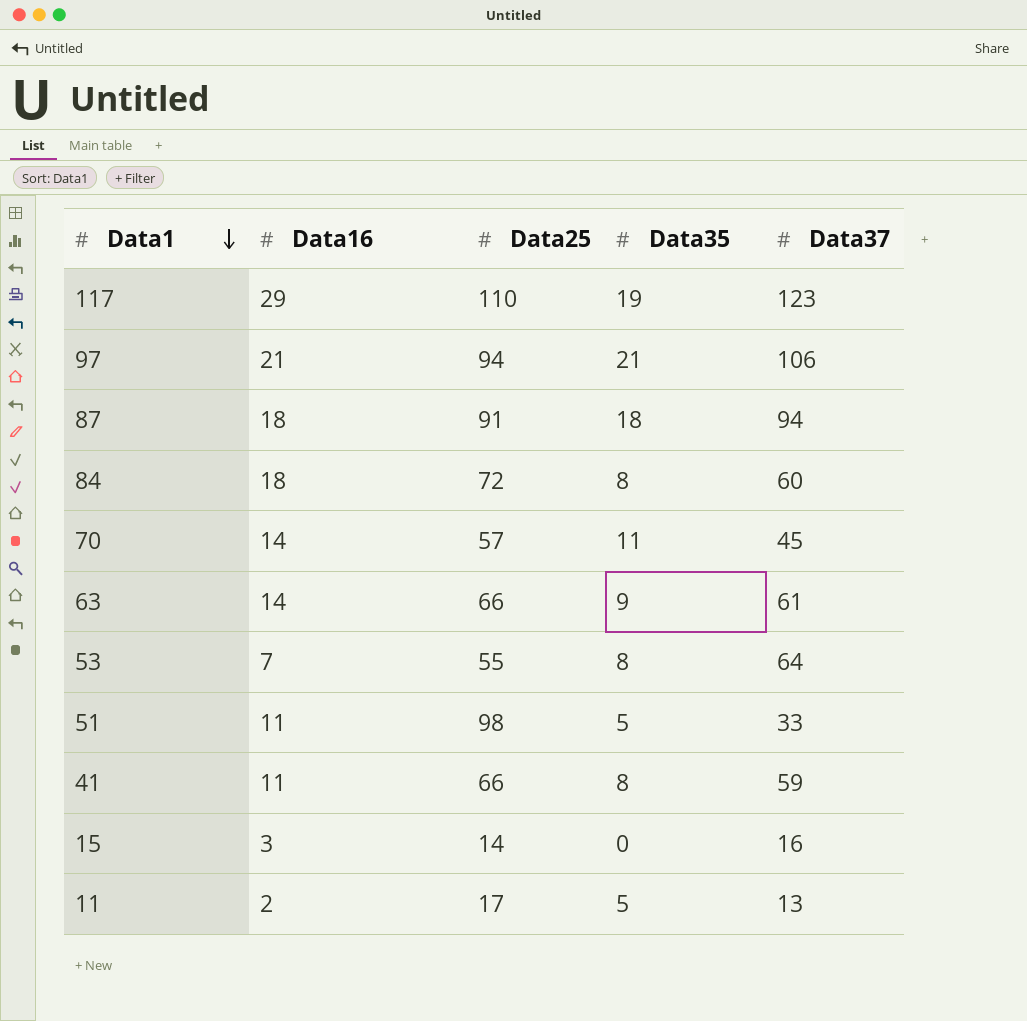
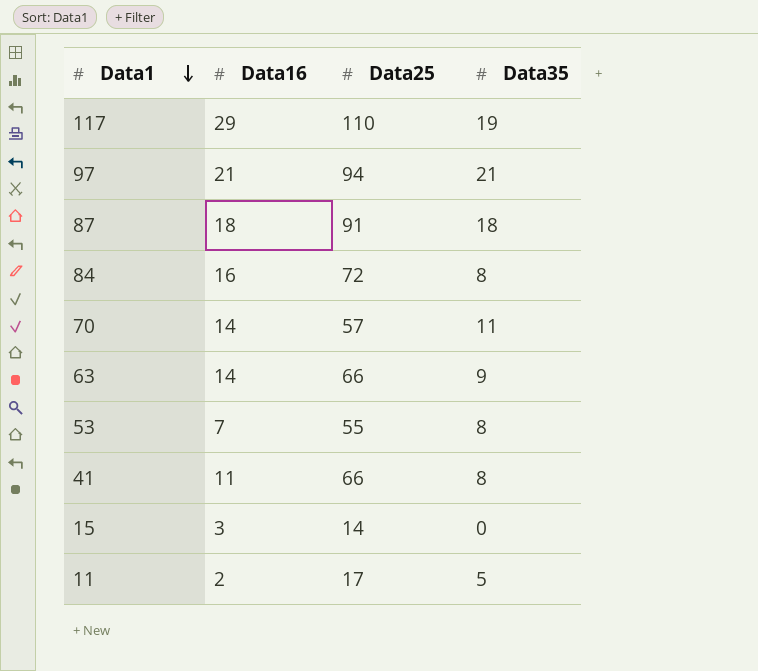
column Data37 | position: 5 -> none
row 51: 11 | 98 | 5 | 33 -> none
84 | Data16: 18 -> 16

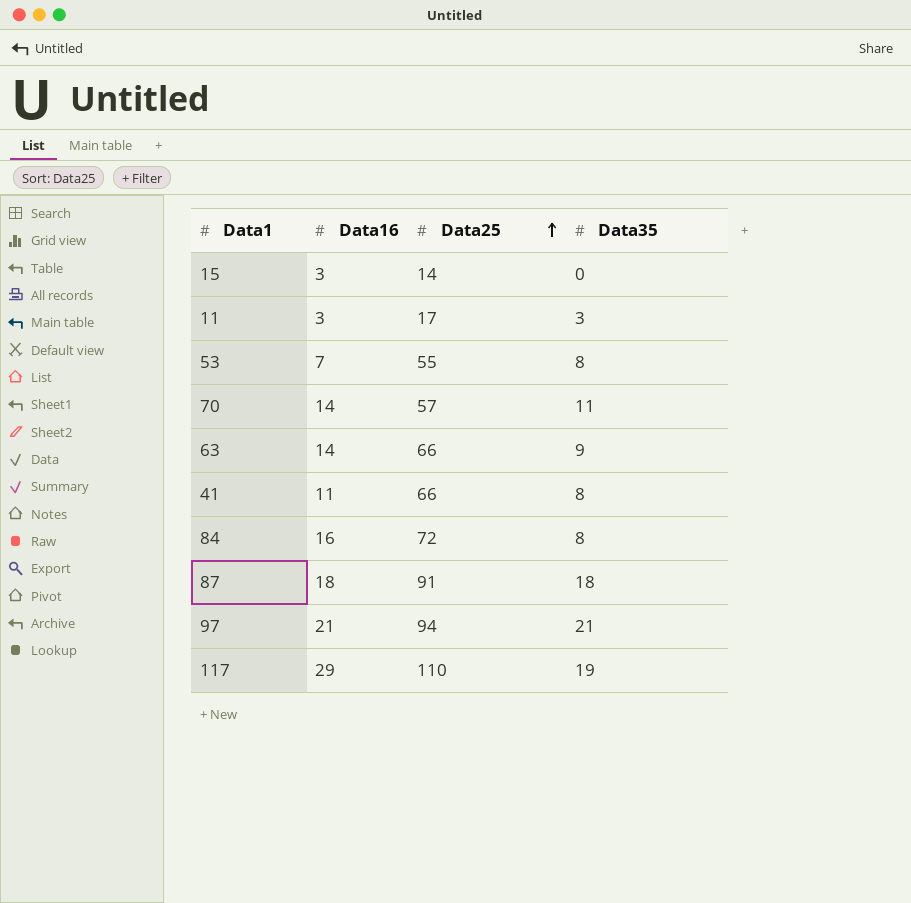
row order: Data1 descending -> Data25 ascending
11 | Data16: 2 -> 3
11 | Data35: 5 -> 3

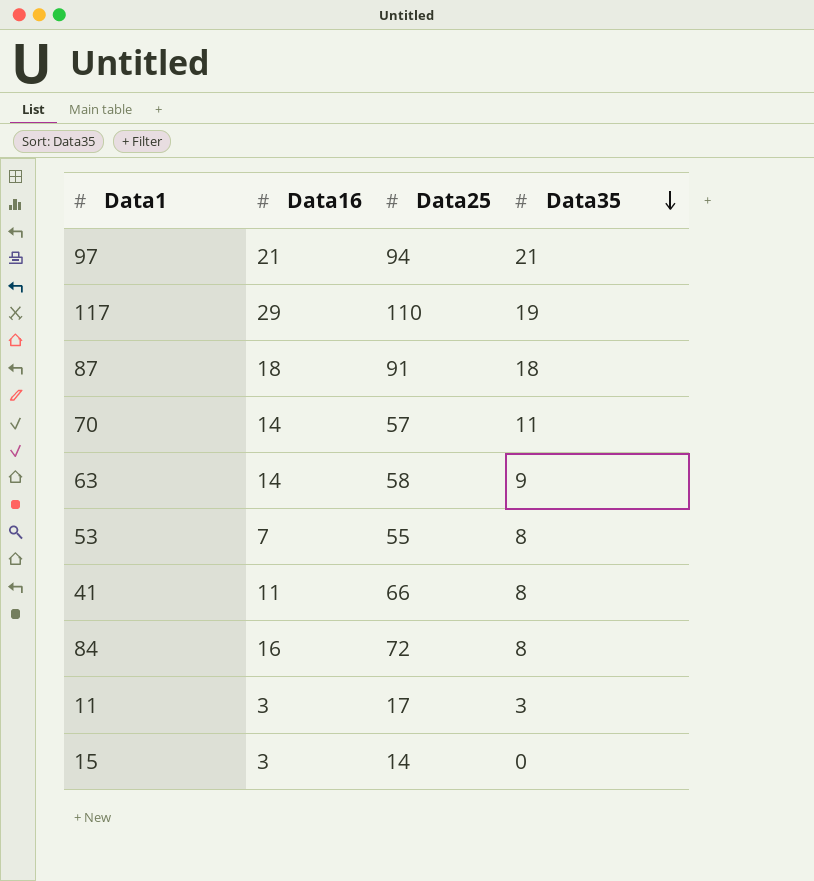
row order: Data25 ascending -> Data35 descending
63 | Data25: 66 -> 58

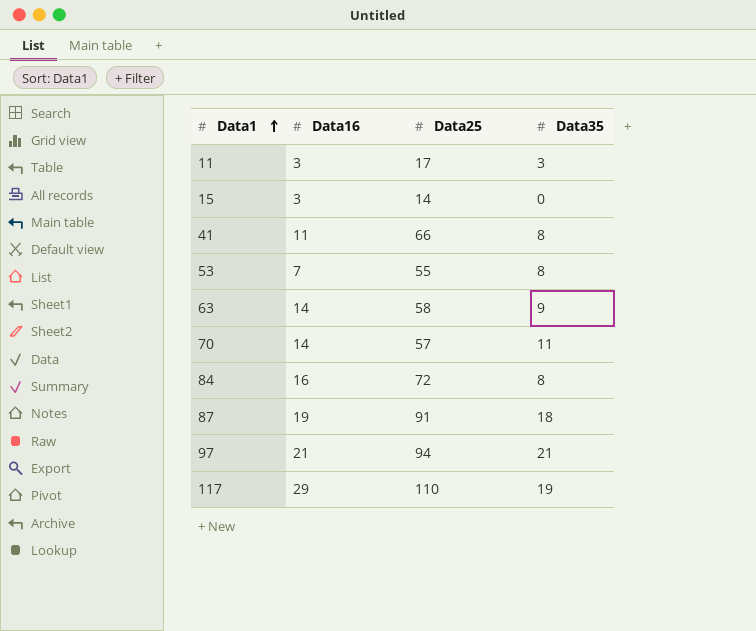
row order: Data35 descending -> Data1 ascending
87 | Data16: 18 -> 19

